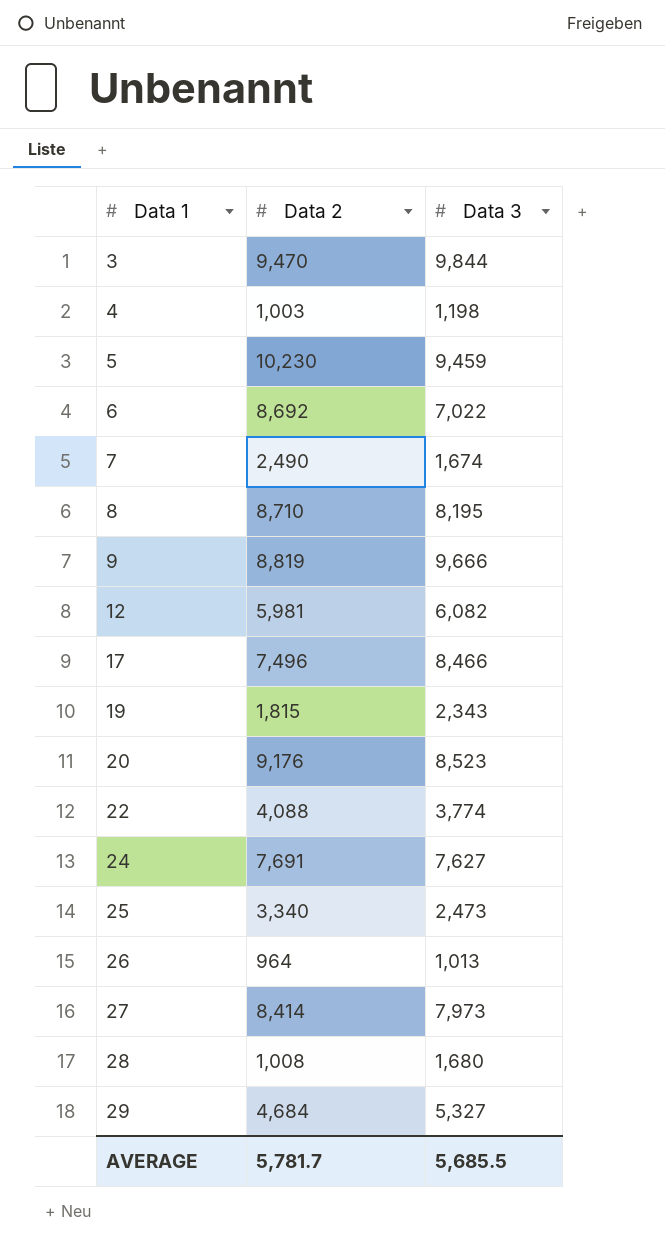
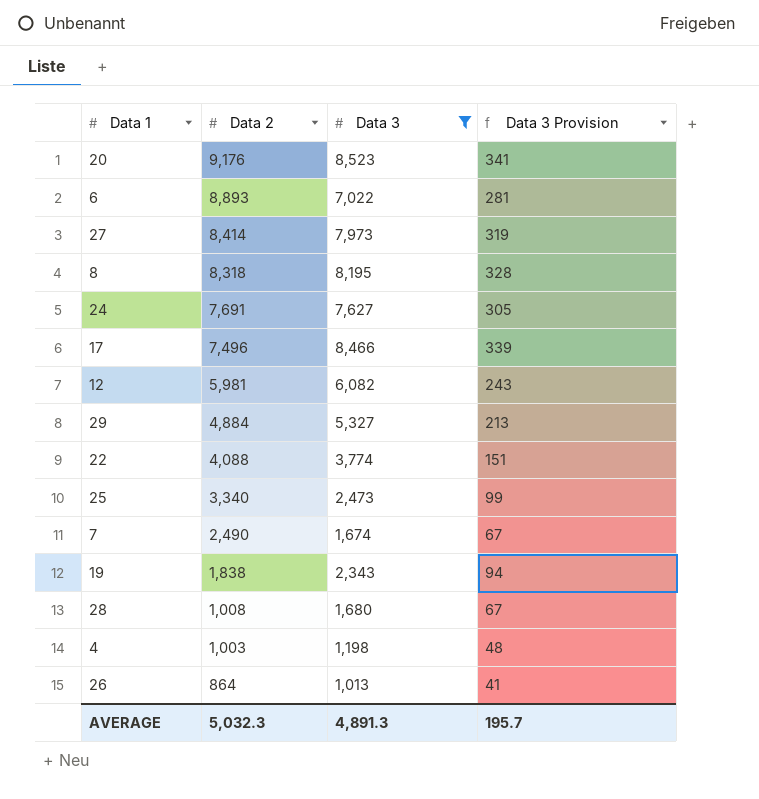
filter: none -> Data 3 <= 8,523
row order: Data 1 ascending -> Data 2 descending
column Data 3 Provision | formula: none -> [Data 3] * 0.04
6 | Data 2: 8,692 -> 8,893
8 | Data 2: 8,710 -> 8,318
29 | Data 2: 4,684 -> 4,884
19 | Data 2: 1,815 -> 1,838
26 | Data 2: 964 -> 864
AVERAGE | Data 2: 5,781.7 -> 5,032.3
AVERAGE | Data 3: 5,685.5 -> 4,891.3

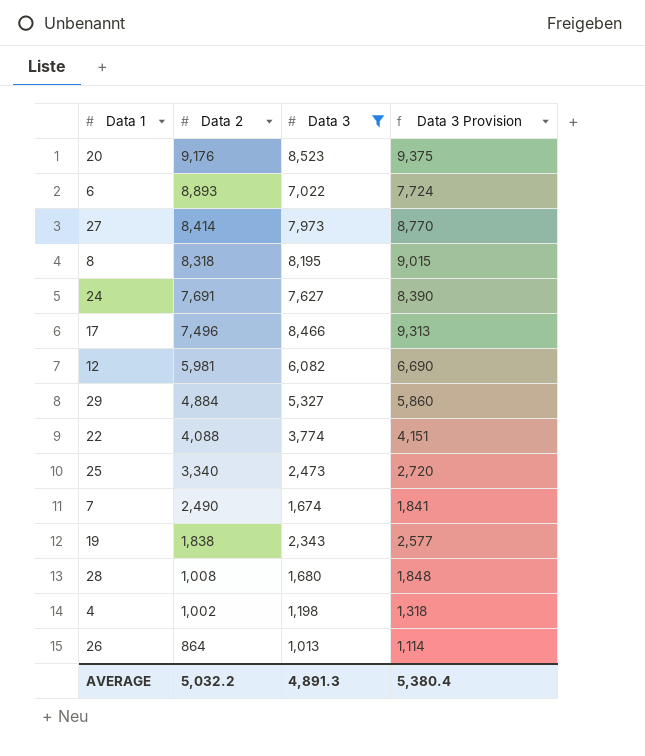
column Data 3 Provision | formula: [Data 3] * 0.04 -> [Data 3] * 1.1
4 | Data 2: 1,003 -> 1,002
AVERAGE | Data 2: 5,032.3 -> 5,032.2
AVERAGE | Data 3 Provision: 195.7 -> 5,380.4

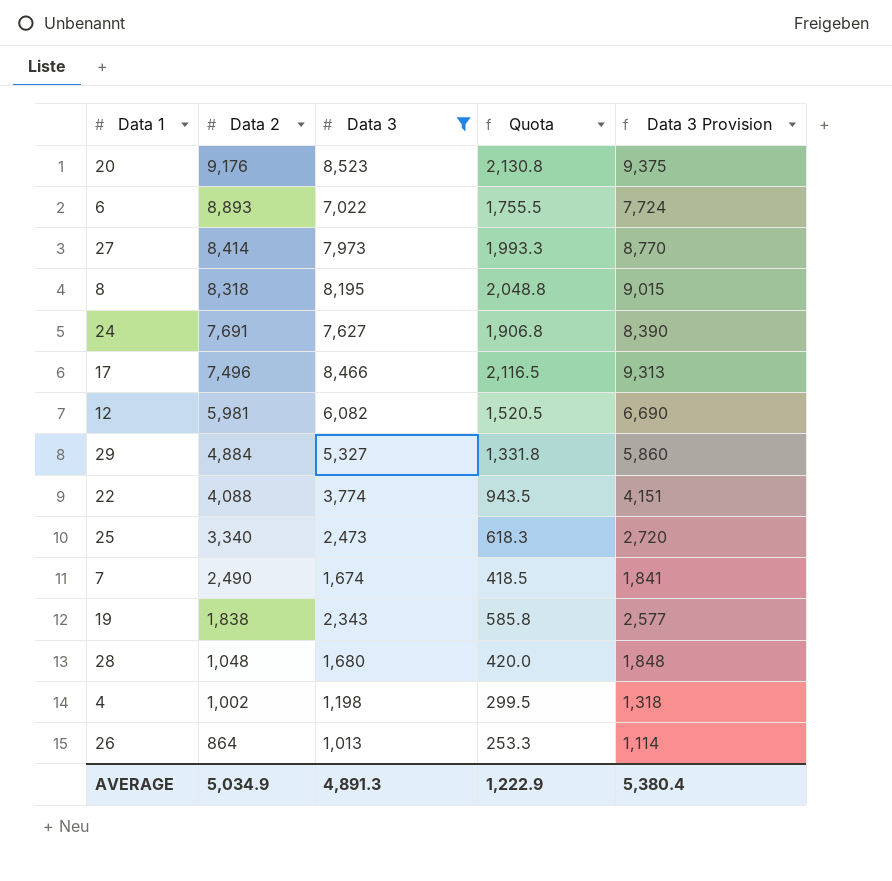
column Quota | formula: none -> [Data 3] * 0.25
28 | Data 2: 1,008 -> 1,048
AVERAGE | Data 2: 5,032.2 -> 5,034.9

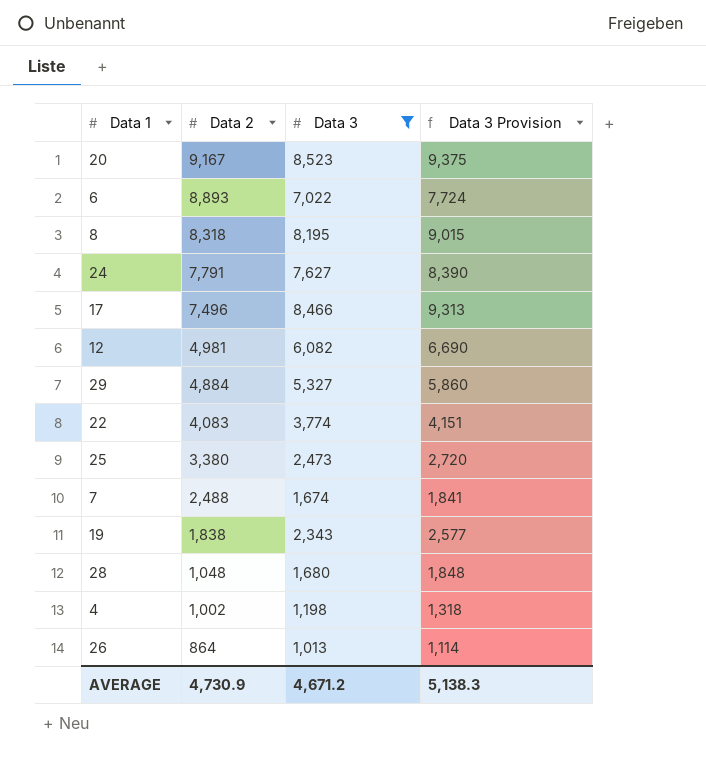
column Quota | formula: [Data 3] * 0.25 -> none
row 27: 8,414 | 7,973 | 1,993.3 | 8,770 -> none
20 | Data 2: 9,176 -> 9,167
24 | Data 2: 7,691 -> 7,791
12 | Data 2: 5,981 -> 4,981
22 | Data 2: 4,088 -> 4,083
25 | Data 2: 3,340 -> 3,380
7 | Data 2: 2,490 -> 2,488
AVERAGE | Data 2: 5,034.9 -> 4,730.9
AVERAGE | Data 3: 4,891.3 -> 4,671.2
AVERAGE | Data 3 Provision: 5,380.4 -> 5,138.3

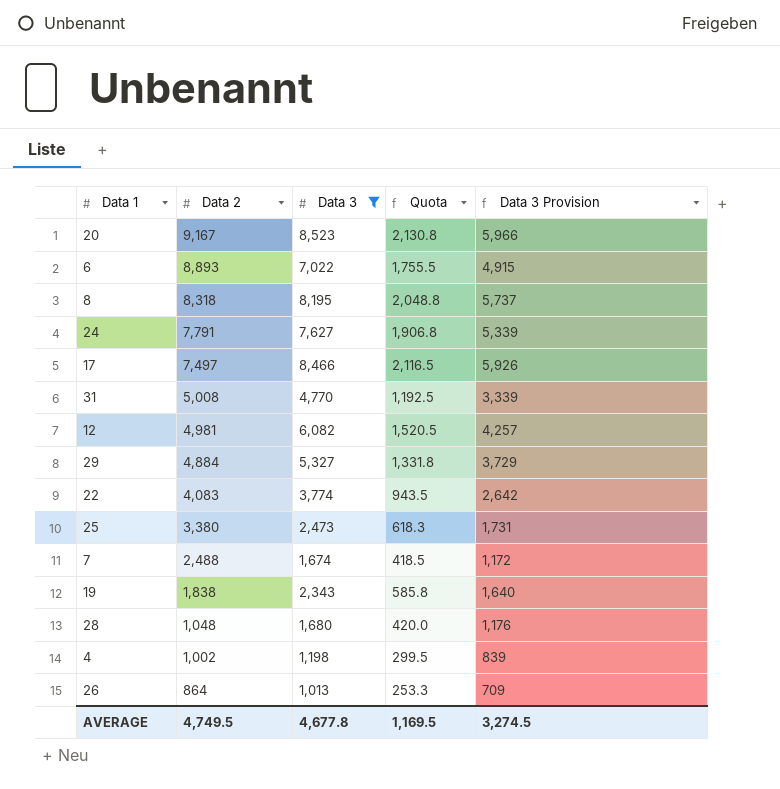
column Quota | formula: none -> [Data 3] * 0.25
column Data 3 Provision | formula: [Data 3] * 1.1 -> [Data 3] * 0.7
17 | Data 2: 7,496 -> 7,497
row 31: none -> 5,008 | 4,770 | 1,192.5 | 3,339
AVERAGE | Data 2: 4,730.9 -> 4,749.5
AVERAGE | Data 3: 4,671.2 -> 4,677.8
AVERAGE | Data 3 Provision: 5,138.3 -> 3,274.5

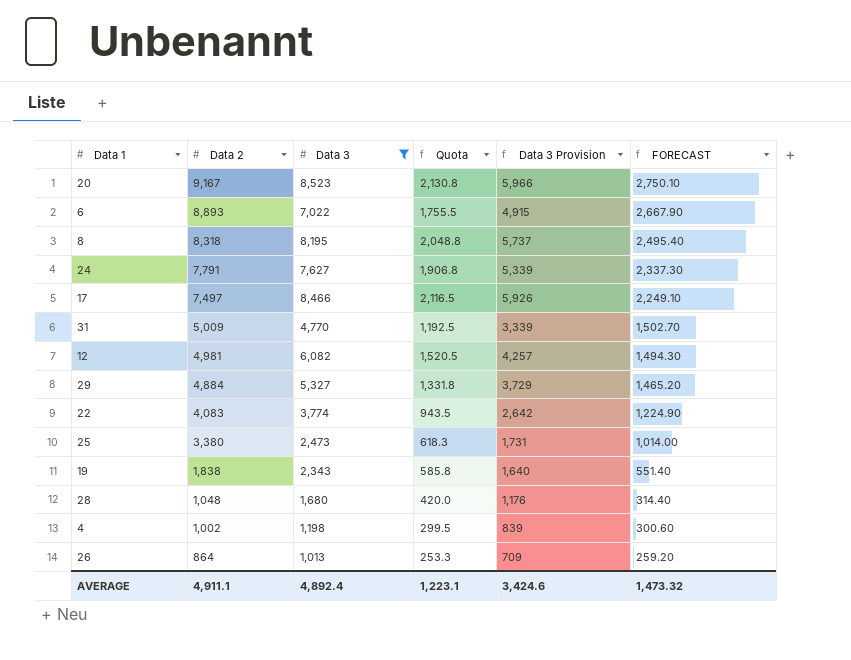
column FORECAST | formula: none -> [Data 2] * 0.3
row 7: 2,488 | 1,674 | 418.5 | 1,172 -> none
31 | Data 2: 5,008 -> 5,009
AVERAGE | Data 2: 4,749.5 -> 4,911.1
AVERAGE | Data 3: 4,677.8 -> 4,892.4
AVERAGE | Quota: 1,169.5 -> 1,223.1
AVERAGE | Data 3 Provision: 3,274.5 -> 3,424.6

